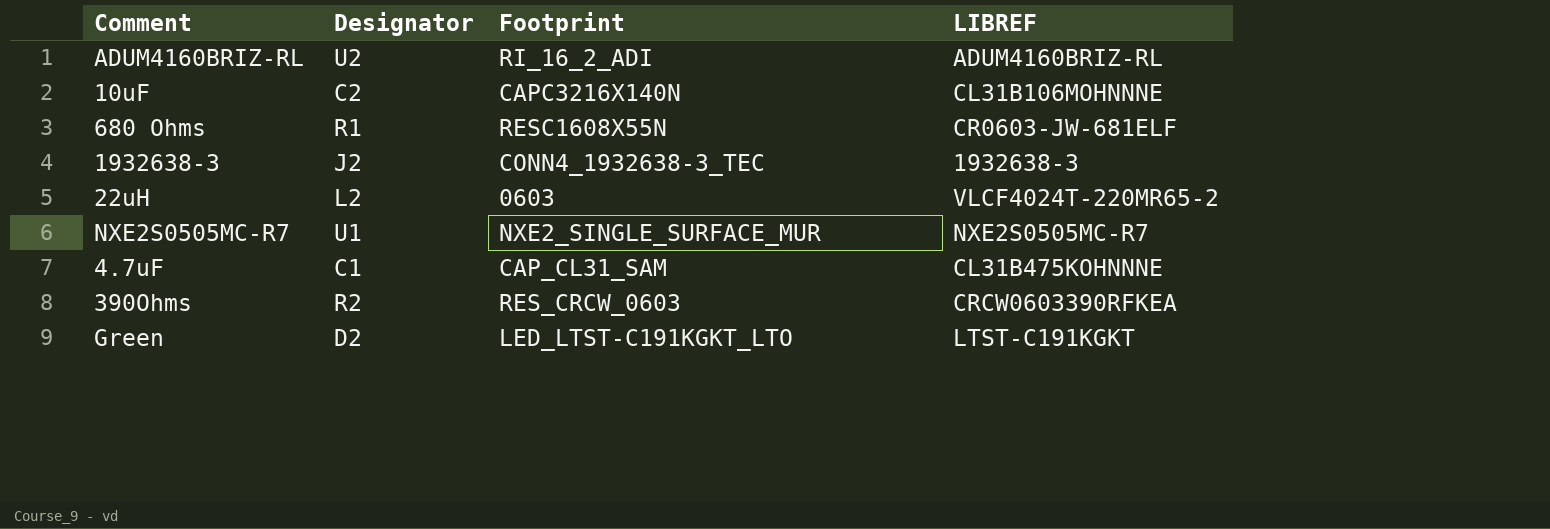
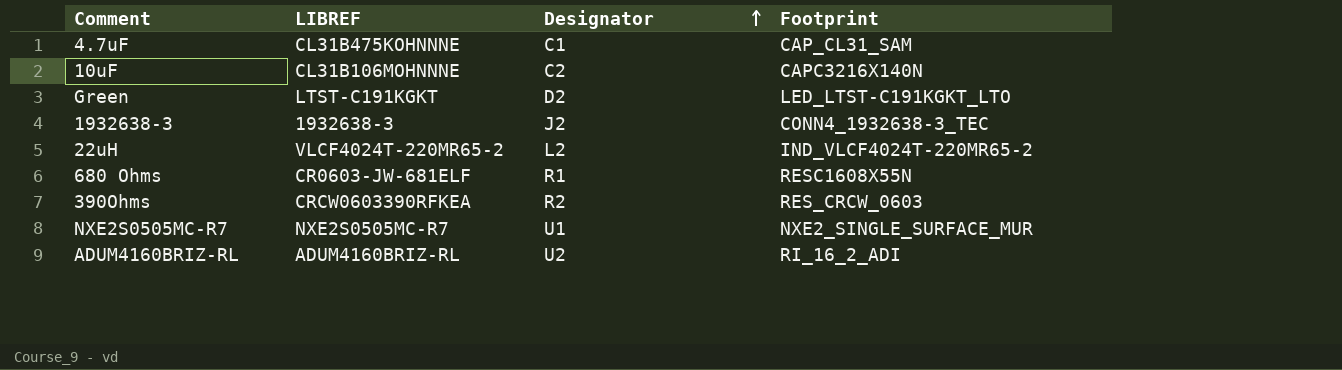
row order: none -> Designator ascending
column LIBREF | position: 4 -> 2
22uH | Footprint: 0603 -> IND_VLCF4024T-220MR65-2

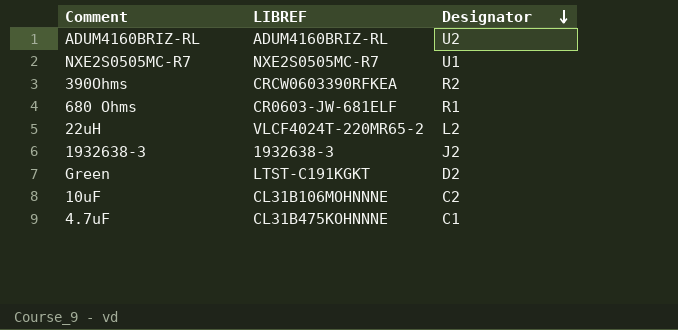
row order: Designator ascending -> Designator descending
column Footprint | position: 4 -> none

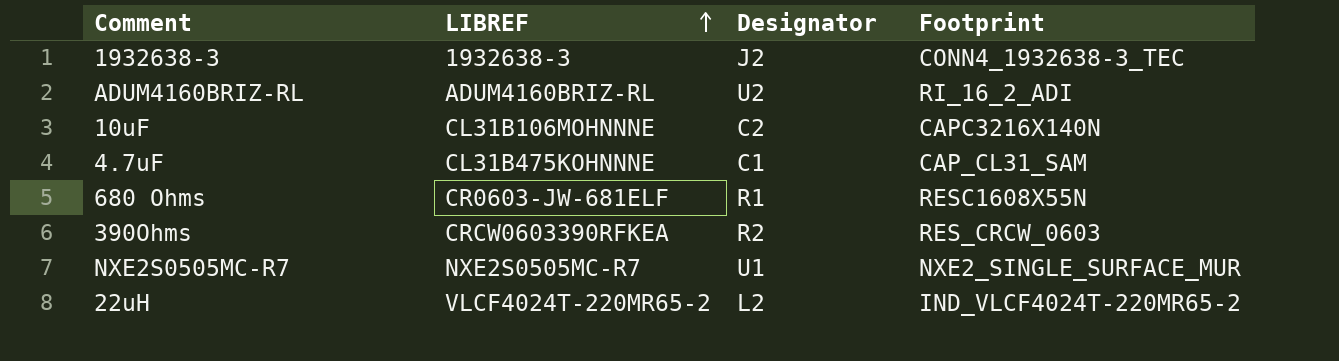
row order: Designator descending -> LIBREF ascending
column Footprint | position: none -> 4
row Green: LTST-C191KGKT | D2 -> none

